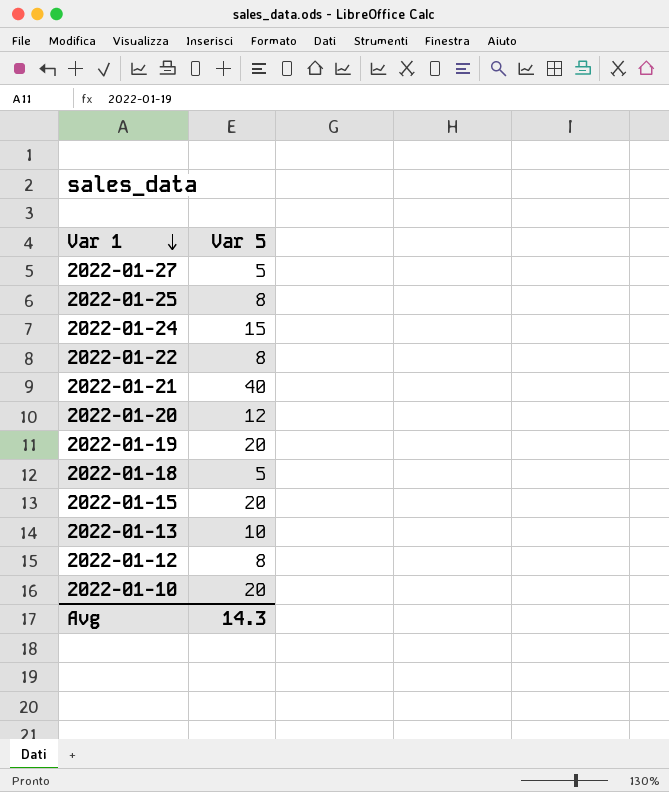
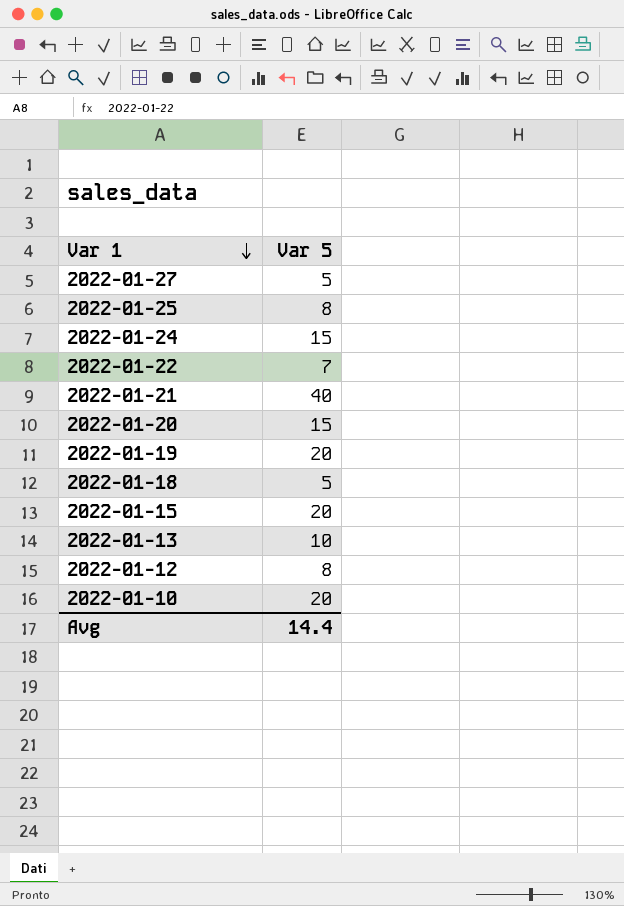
2022-01-22 | Var 5: 8 -> 7
2022-01-20 | Var 5: 12 -> 15
Avg | Var 5: 14.3 -> 14.4

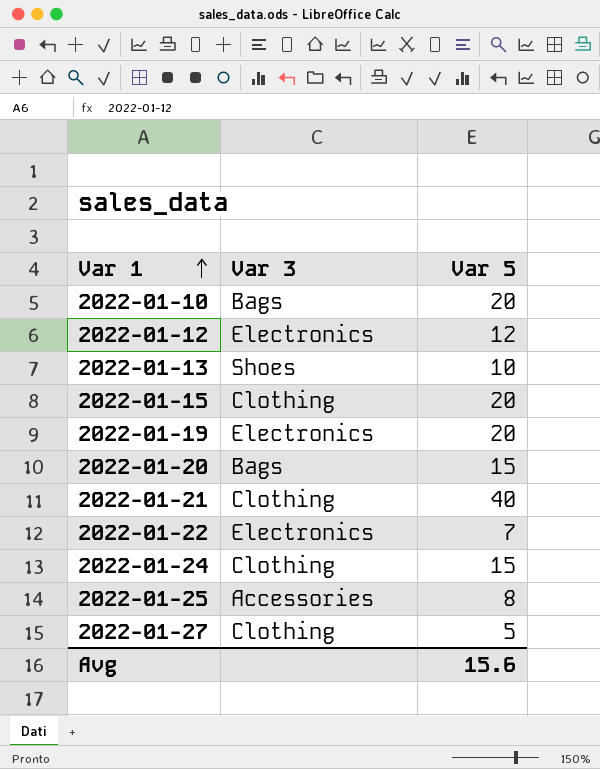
row order: Var 1 descending -> Var 1 ascending
column Var 3 | position: none -> 2
row 2022-01-18: 5 -> none
2022-01-12 | Var 5: 8 -> 12
Avg | Var 5: 14.4 -> 15.6

